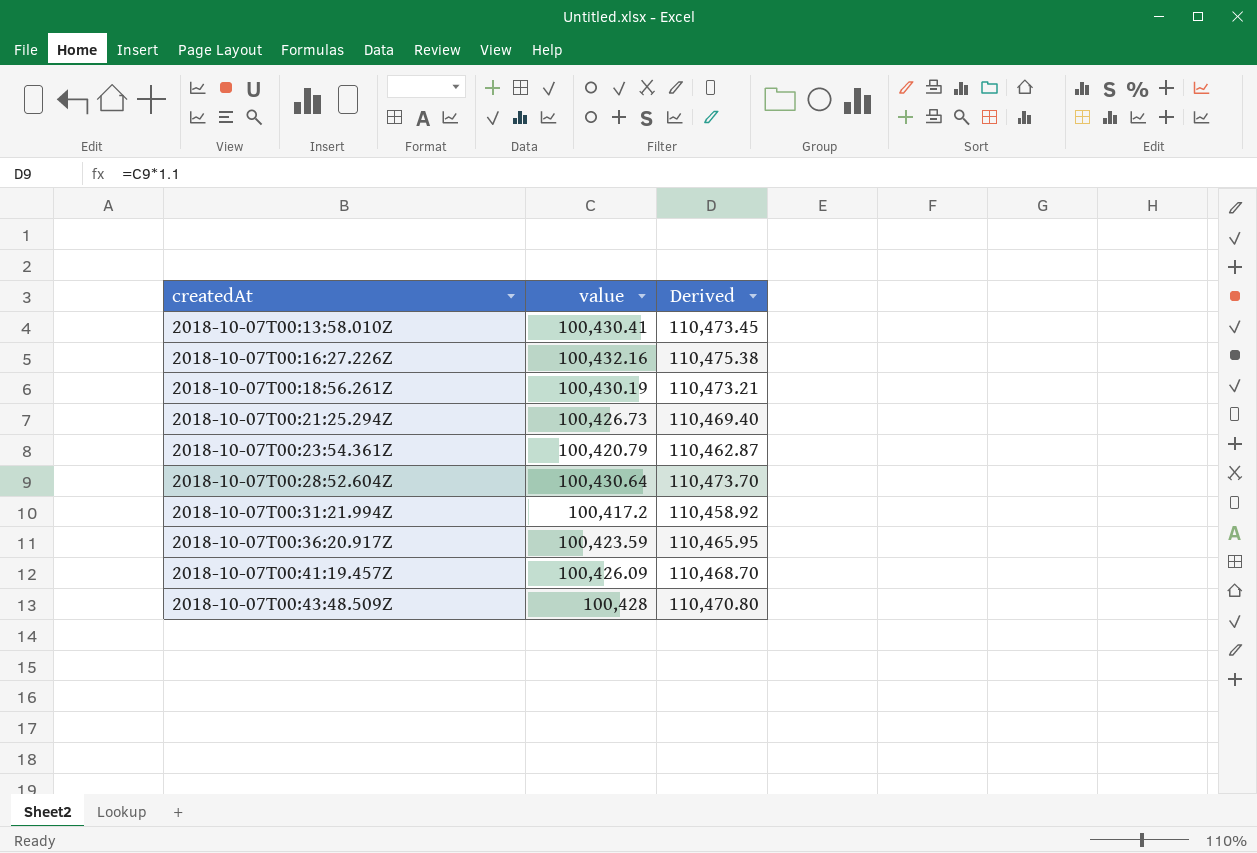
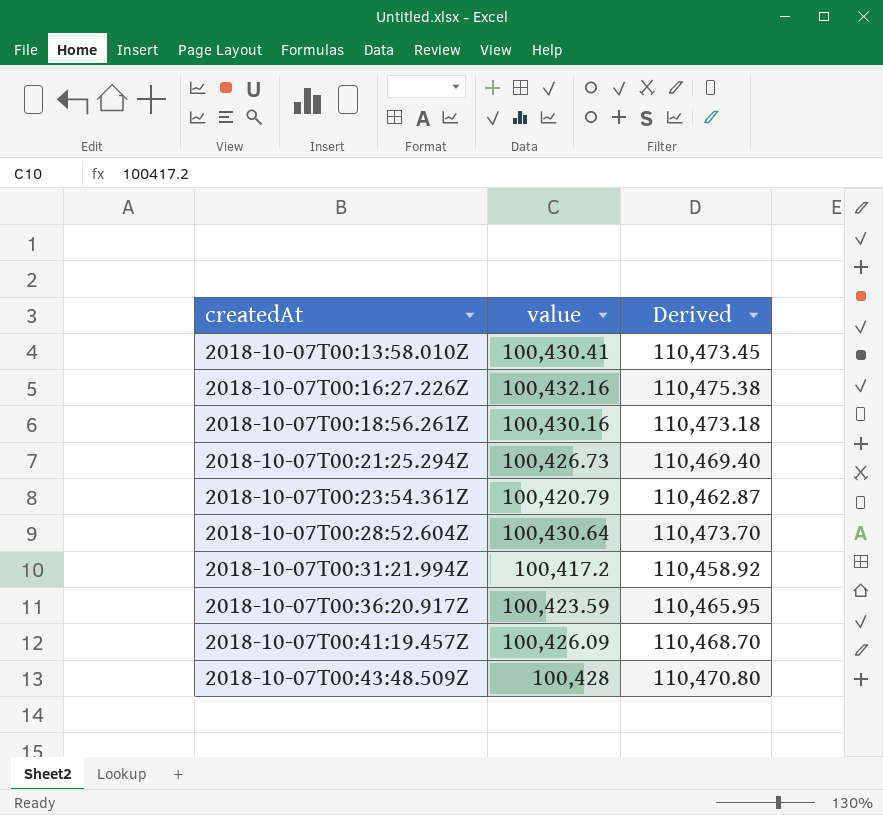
2018-10-07T00:18:56.261Z | value: 100,430.19 -> 100,430.16
2018-10-07T00:18:56.261Z | Derived: 110,473.21 -> 110,473.18

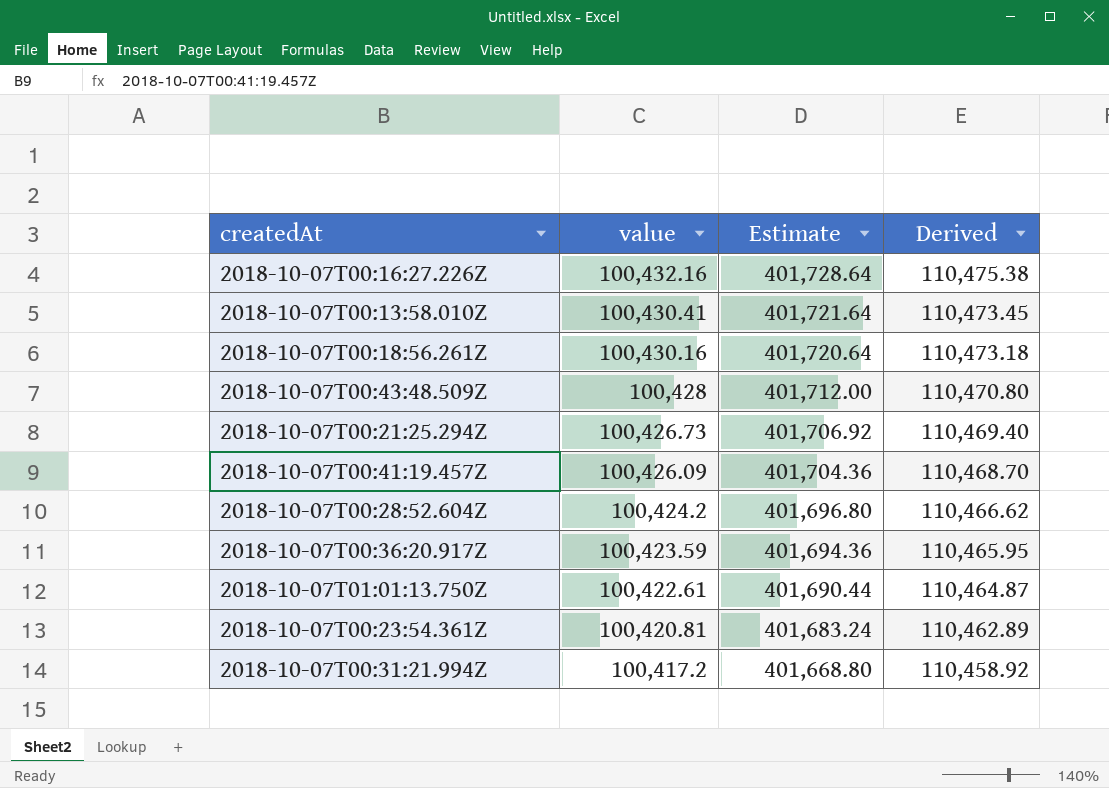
row order: createdAt ascending -> value descending
column Estimate | formula: none -> [value] * 4
2018-10-07T00:28:52.604Z | value: 100,430.64 -> 100,424.2
2018-10-07T00:28:52.604Z | Derived: 110,473.70 -> 110,466.62
row 2018-10-07T01:01:13.750Z: none -> 100,422.61 | 401,690.44 | 110,464.87
2018-10-07T00:23:54.361Z | value: 100,420.79 -> 100,420.81
2018-10-07T00:23:54.361Z | Derived: 110,462.87 -> 110,462.89

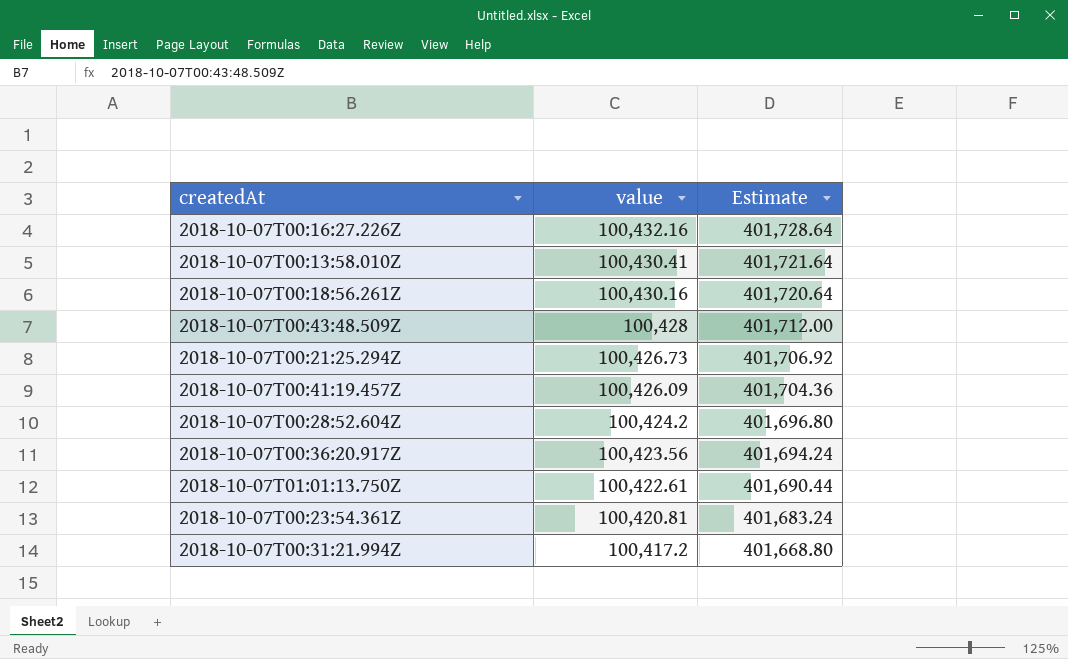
column Derived | formula: [value] * 1.1 -> none
2018-10-07T00:36:20.917Z | value: 100,423.59 -> 100,423.56
2018-10-07T00:36:20.917Z | Estimate: 401,694.36 -> 401,694.24

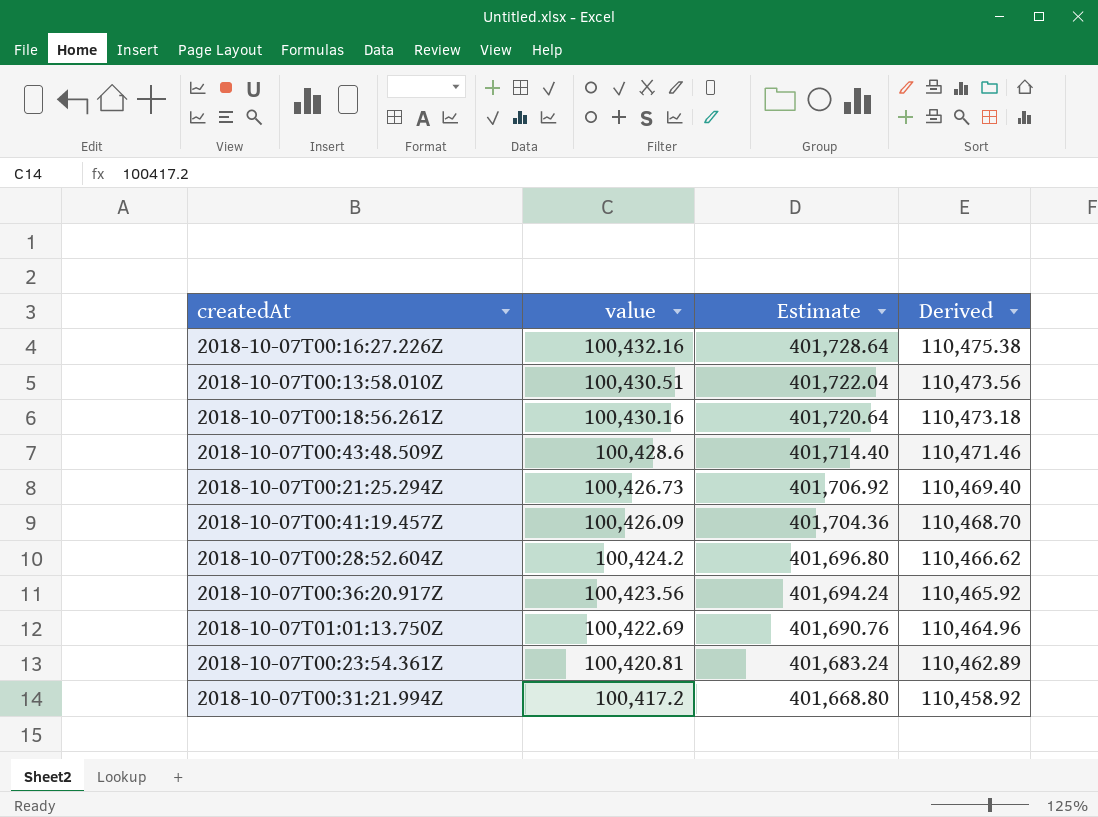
column Derived | formula: none -> [value] * 1.1
2018-10-07T00:13:58.010Z | value: 100,430.41 -> 100,430.51
2018-10-07T00:13:58.010Z | Estimate: 401,721.64 -> 401,722.04
2018-10-07T00:43:48.509Z | value: 100,428 -> 100,428.6
2018-10-07T00:43:48.509Z | Estimate: 401,712.00 -> 401,714.40
2018-10-07T01:01:13.750Z | value: 100,422.61 -> 100,422.69
2018-10-07T01:01:13.750Z | Estimate: 401,690.44 -> 401,690.76

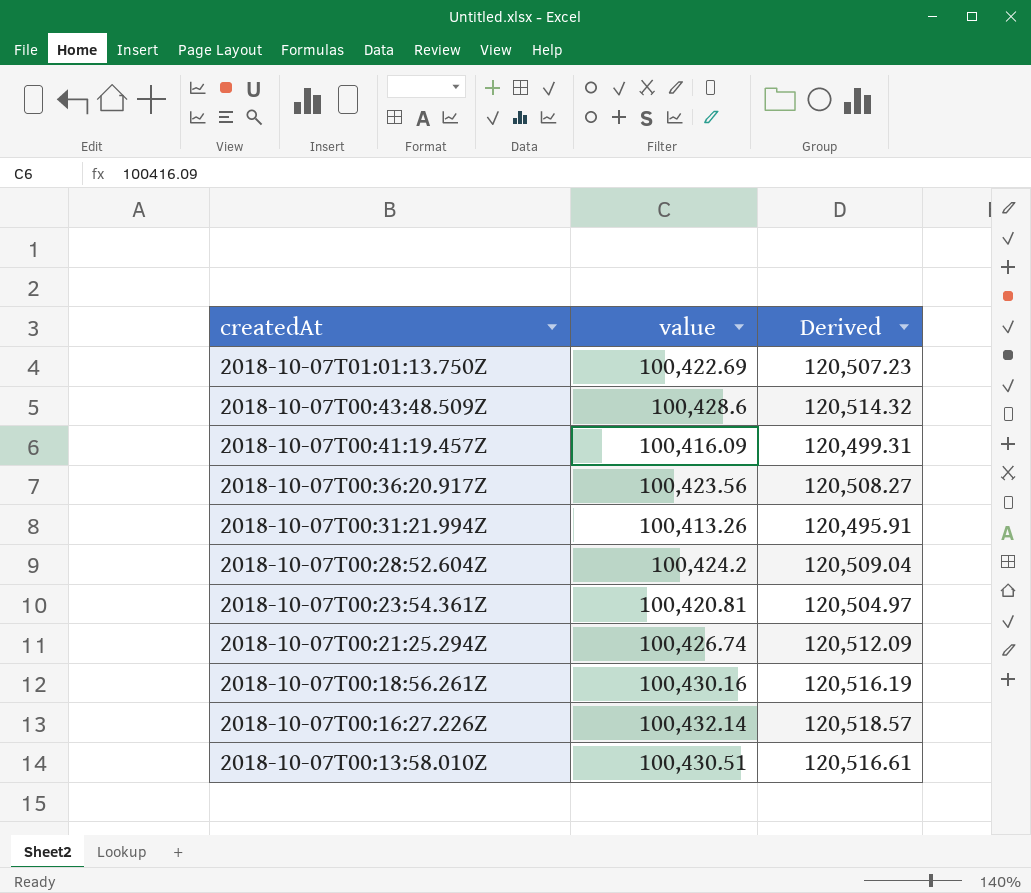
row order: value descending -> createdAt descending
column Estimate | formula: [value] * 4 -> none
column Derived | formula: [value] * 1.1 -> [value] * 1.2
2018-10-07T00:41:19.457Z | value: 100,426.09 -> 100,416.09
2018-10-07T00:31:21.994Z | value: 100,417.2 -> 100,413.26
2018-10-07T00:21:25.294Z | value: 100,426.73 -> 100,426.74
2018-10-07T00:16:27.226Z | value: 100,432.16 -> 100,432.14

